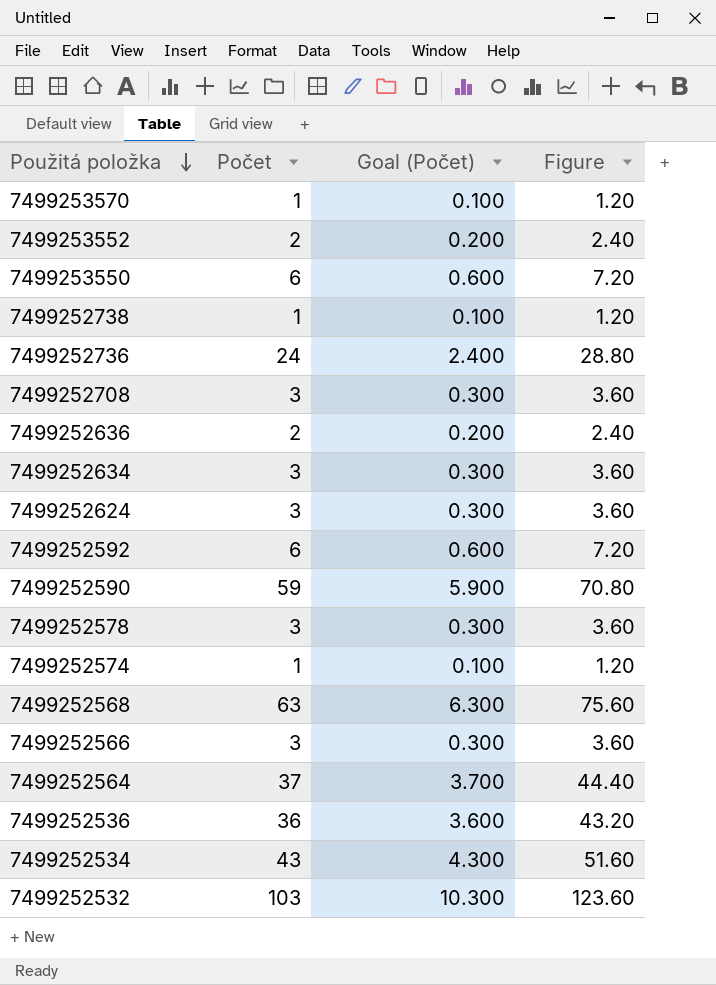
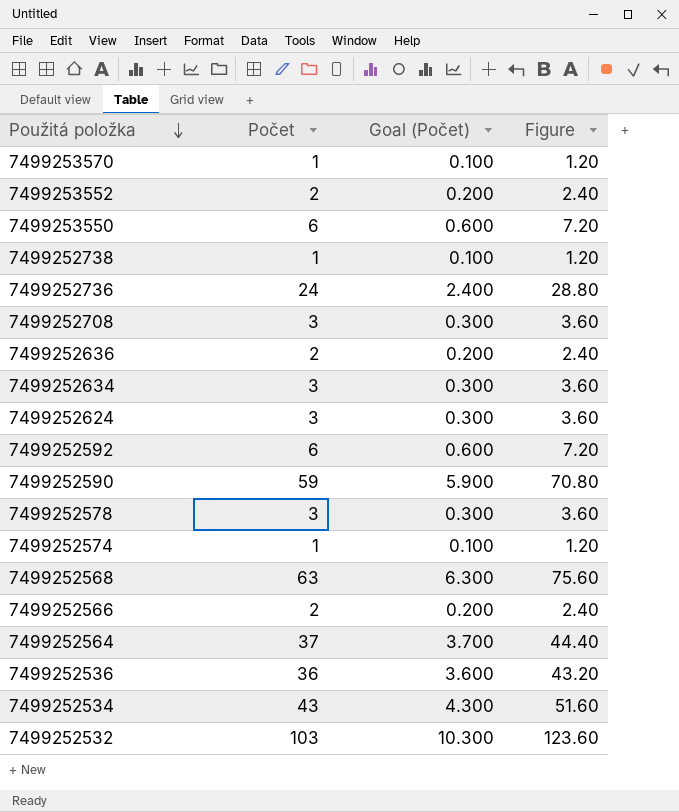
7499252566 | Počet: 3 -> 2
7499252566 | Goal (Počet): 0.300 -> 0.200
7499252566 | Figure: 3.60 -> 2.40

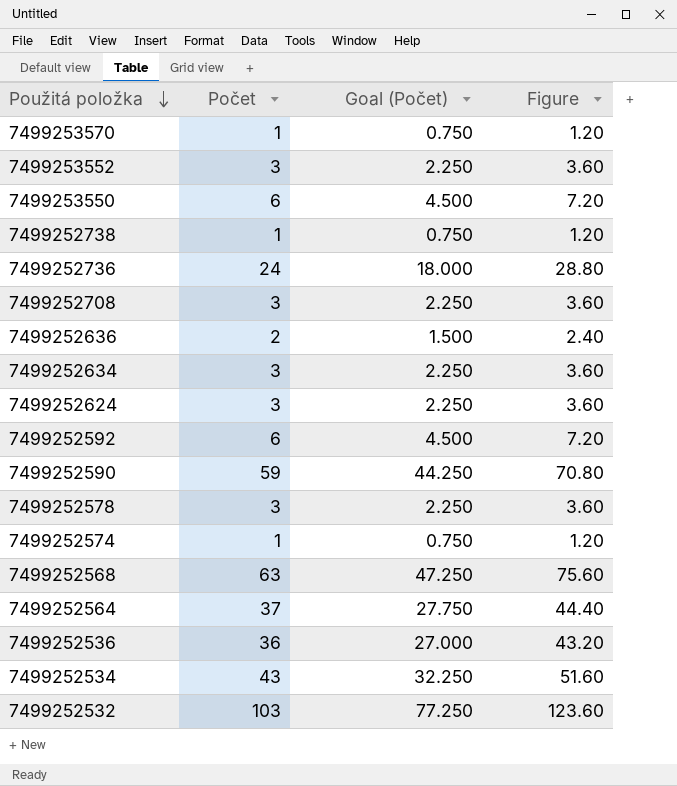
column Goal (Počet) | formula: [Počet] * 0.1 -> [Počet] * 0.75
row 7499252566: 2 | 0.200 | 2.40 -> none
7499253552 | Počet: 2 -> 3
7499253552 | Figure: 2.40 -> 3.60

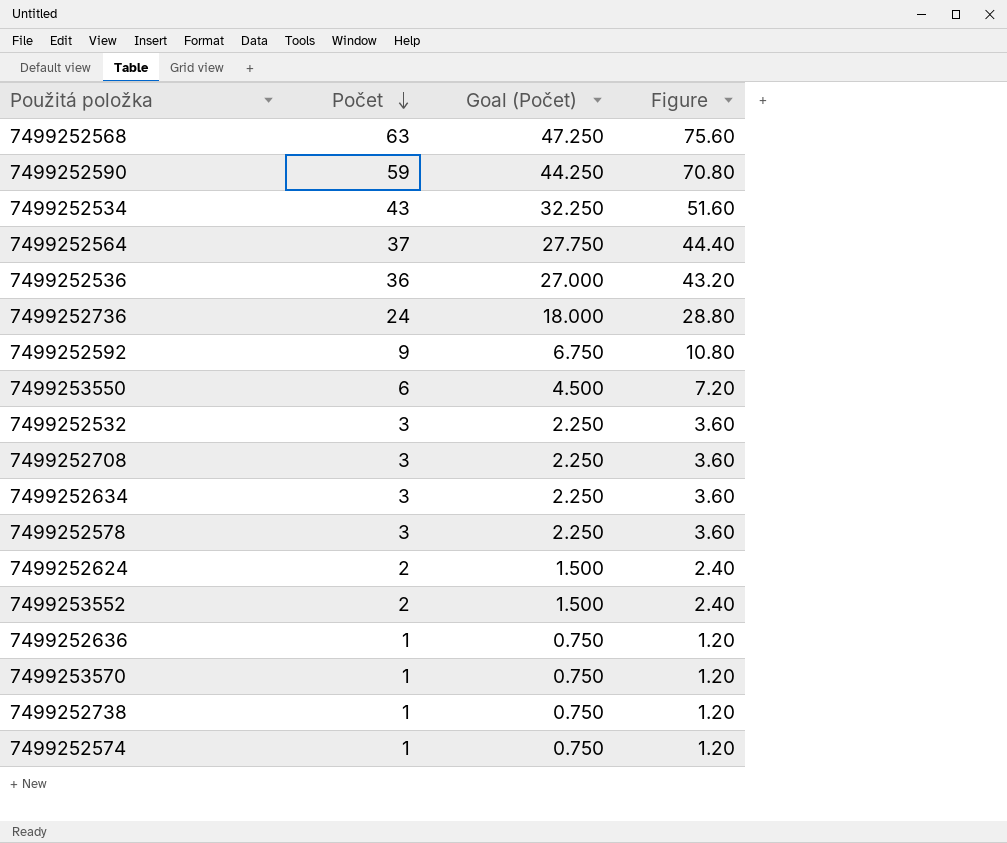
row order: Použitá položka descending -> Počet descending
7499252592 | Počet: 6 -> 9
7499252592 | Goal (Počet): 4.500 -> 6.750
7499252592 | Figure: 7.20 -> 10.80
7499252532 | Počet: 103 -> 3
7499252532 | Goal (Počet): 77.250 -> 2.250
7499252532 | Figure: 123.60 -> 3.60
7499252624 | Počet: 3 -> 2
7499252624 | Goal (Počet): 2.250 -> 1.500
7499252624 | Figure: 3.60 -> 2.40
7499253552 | Počet: 3 -> 2
7499253552 | Goal (Počet): 2.250 -> 1.500
7499253552 | Figure: 3.60 -> 2.40
7499252636 | Počet: 2 -> 1
7499252636 | Goal (Počet): 1.500 -> 0.750
7499252636 | Figure: 2.40 -> 1.20

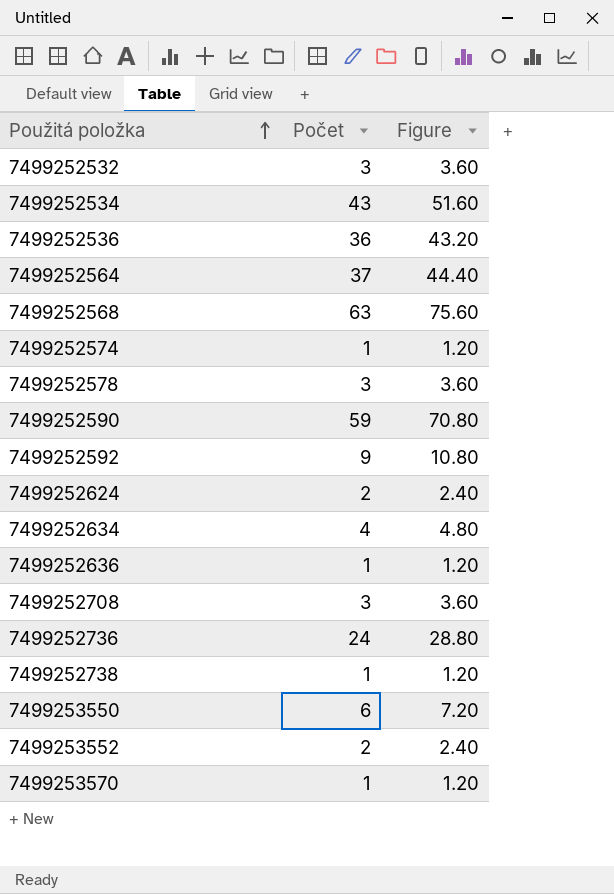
row order: Počet descending -> Použitá položka ascending
column Goal (Počet) | formula: [Počet] * 0.75 -> none
7499252634 | Počet: 3 -> 4
7499252634 | Figure: 3.60 -> 4.80

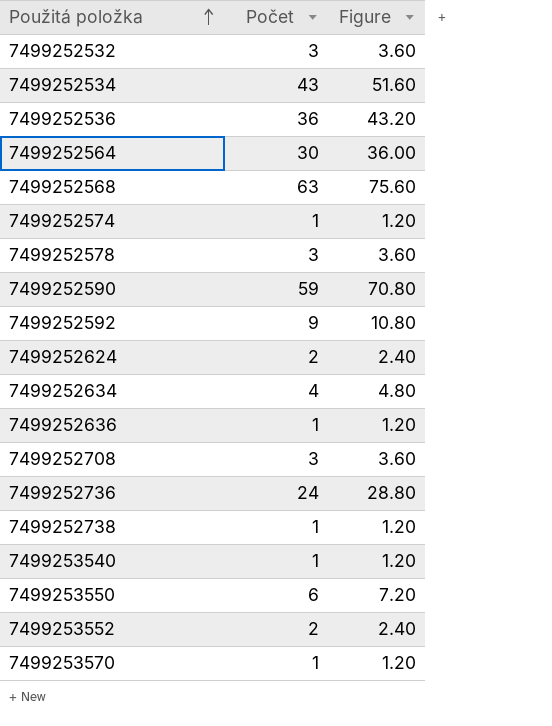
7499252564 | Počet: 37 -> 30
7499252564 | Figure: 44.40 -> 36.00
row 7499253540: none -> 1 | 1.20

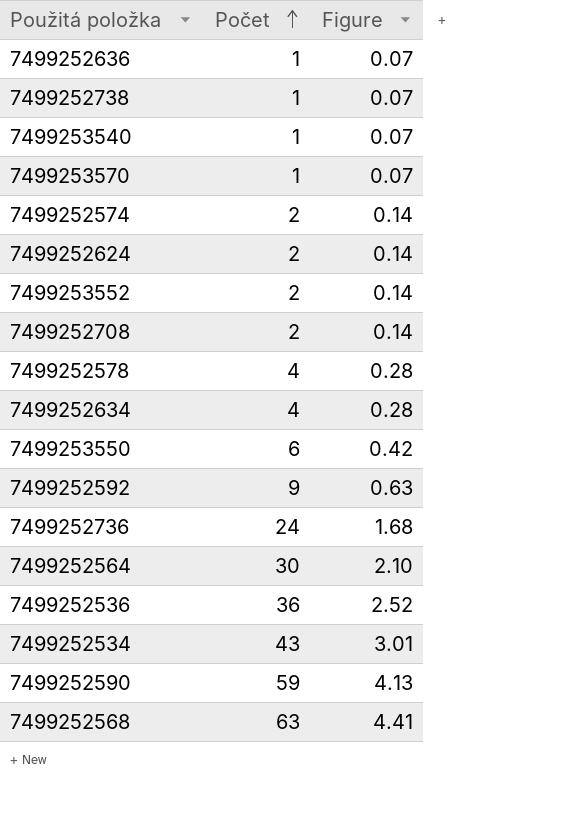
row order: Použitá položka ascending -> Počet ascending
column Figure | formula: [Počet] * 1.2 -> [Počet] * 0.07
row 7499252532: 3 | 3.60 -> none
7499252574 | Počet: 1 -> 2
7499252708 | Počet: 3 -> 2
7499252578 | Počet: 3 -> 4

